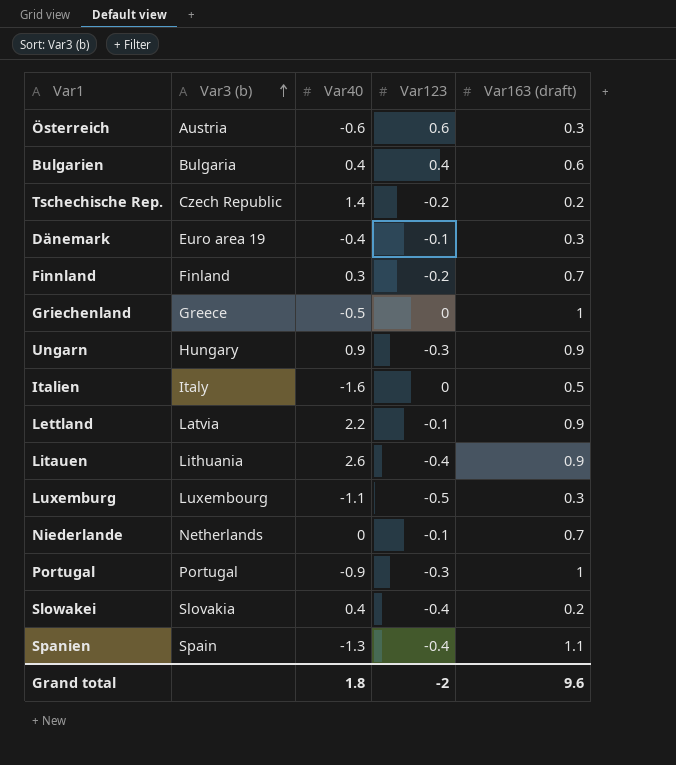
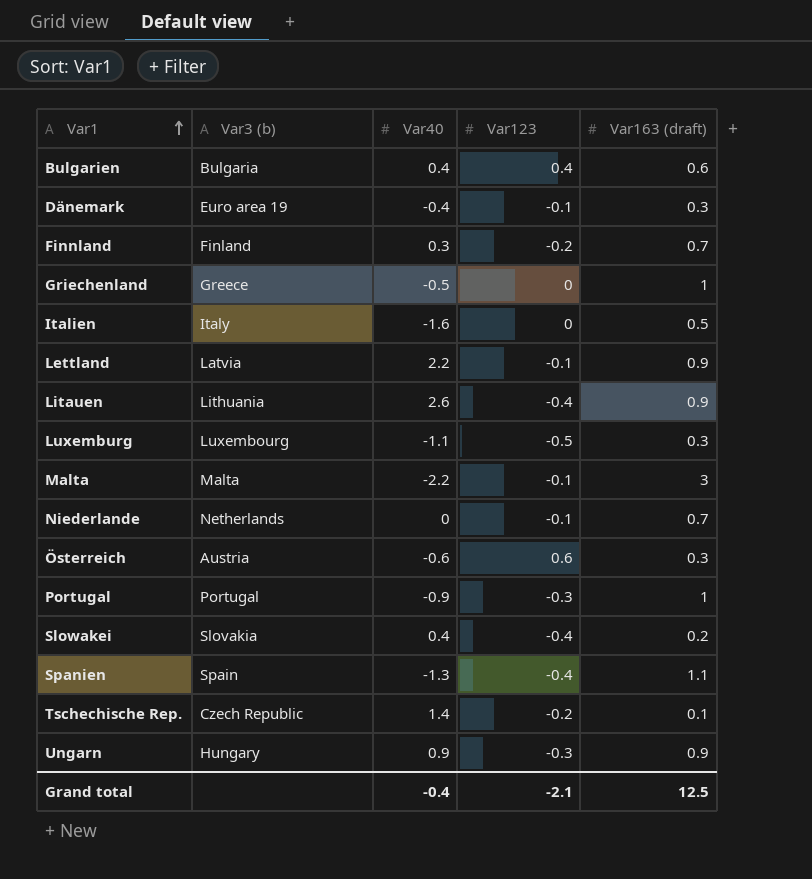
row order: Var3 (b) ascending -> Var1 ascending
row Malta: none -> Malta | -2.2 | -0.1 | 3
Tschechische Rep. | Var163 (draft): 0.2 -> 0.1
Grand total | Var40: 1.8 -> -0.4
Grand total | Var123: -2 -> -2.1
Grand total | Var163 (draft): 9.6 -> 12.5

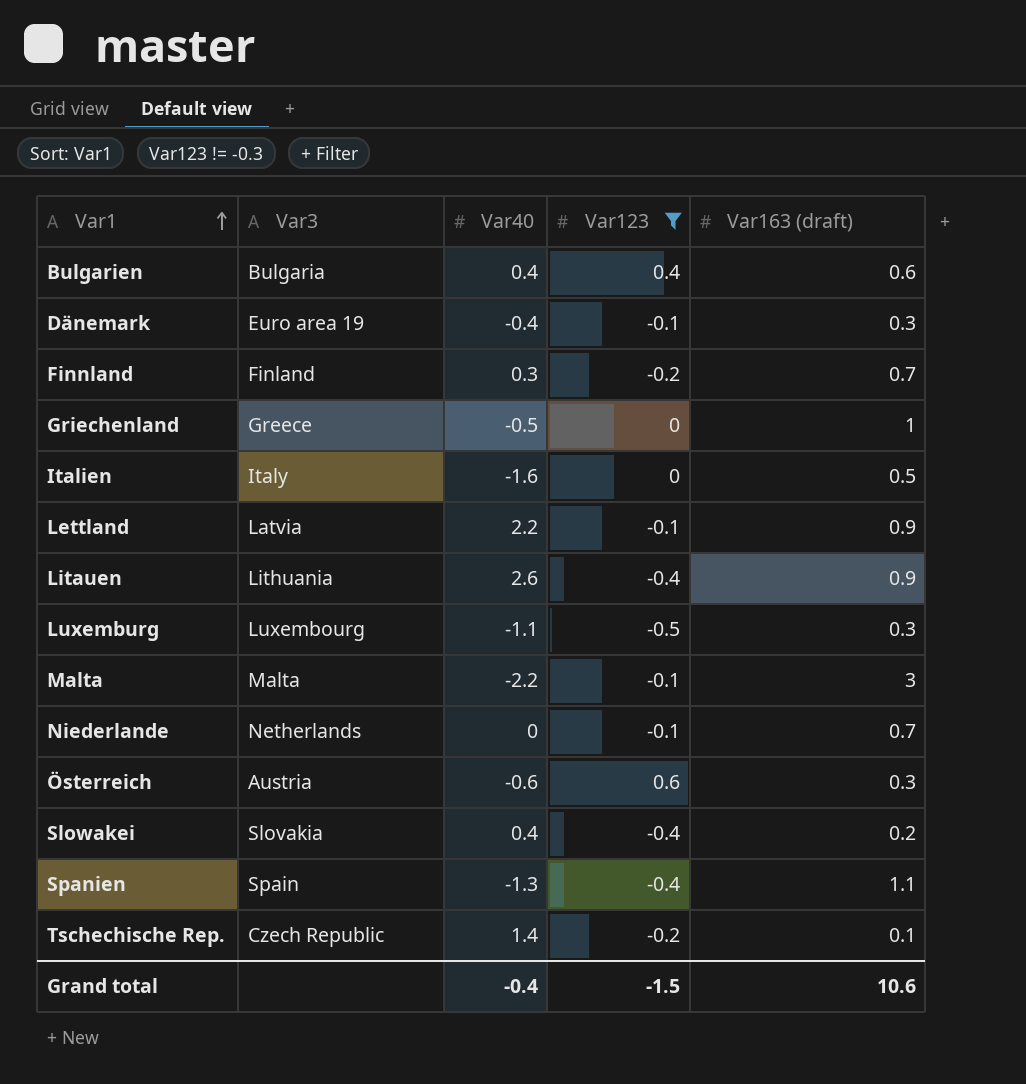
filter: none -> Var123 != -0.3
column name: Var3 (b) -> Var3
Grand total | Var123: -2.1 -> -1.5
Grand total | Var163 (draft): 12.5 -> 10.6

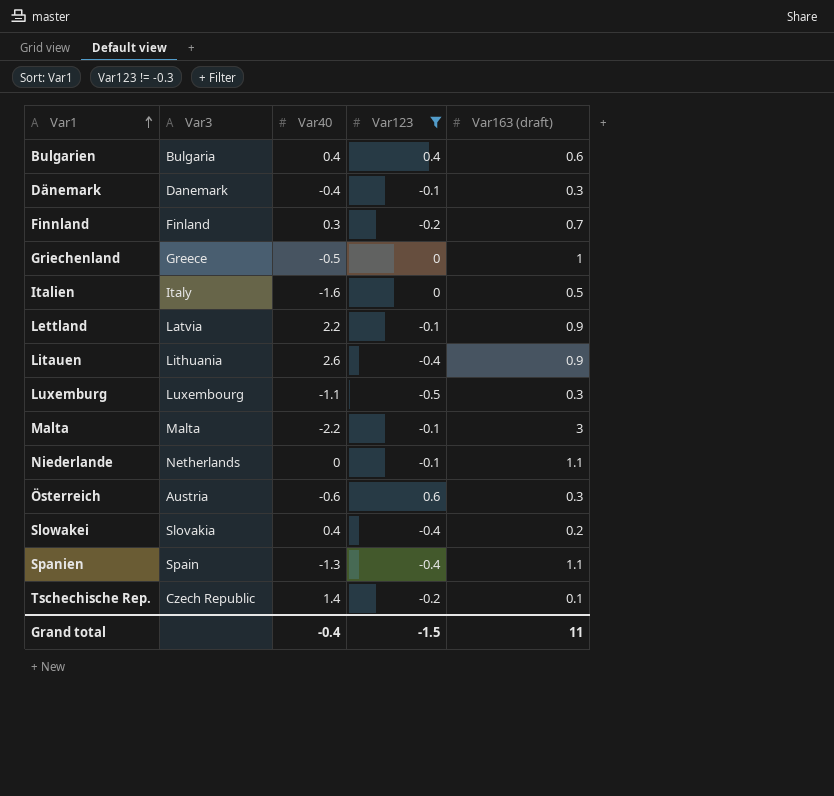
Dänemark | Var3: Euro area 19 -> Danemark
Niederlande | Var163 (draft): 0.7 -> 1.1
Grand total | Var163 (draft): 10.6 -> 11

